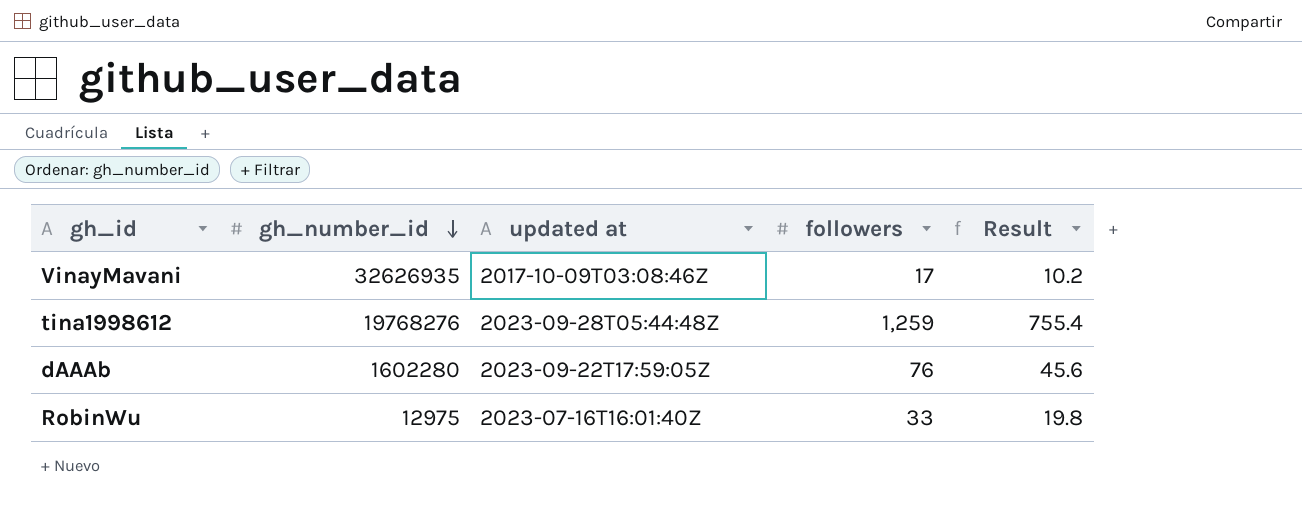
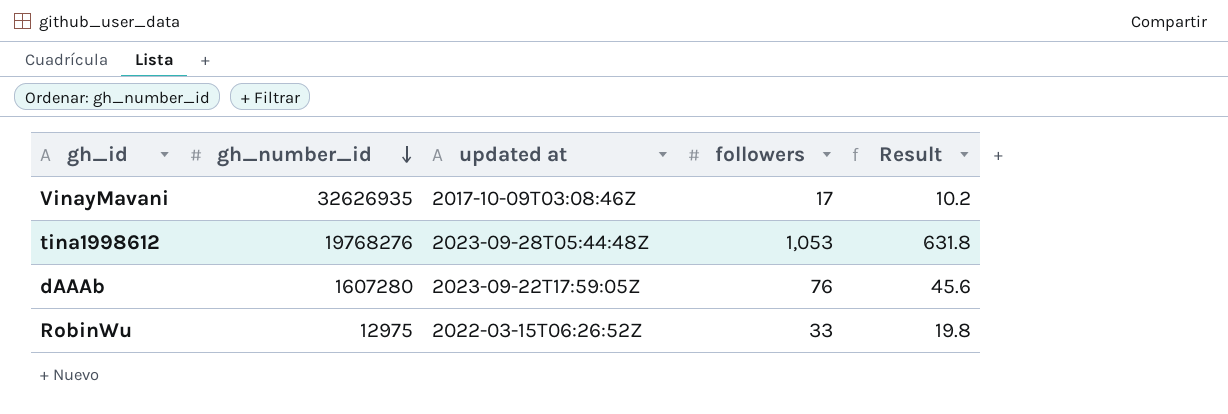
tina1998612 | followers: 1,259 -> 1,053
tina1998612 | Result: 755.4 -> 631.8
dAAAb | gh_number_id: 1602280 -> 1607280
RobinWu | updated at: 2023-07-16T16:01:40Z -> 2022-03-15T06:26:52Z

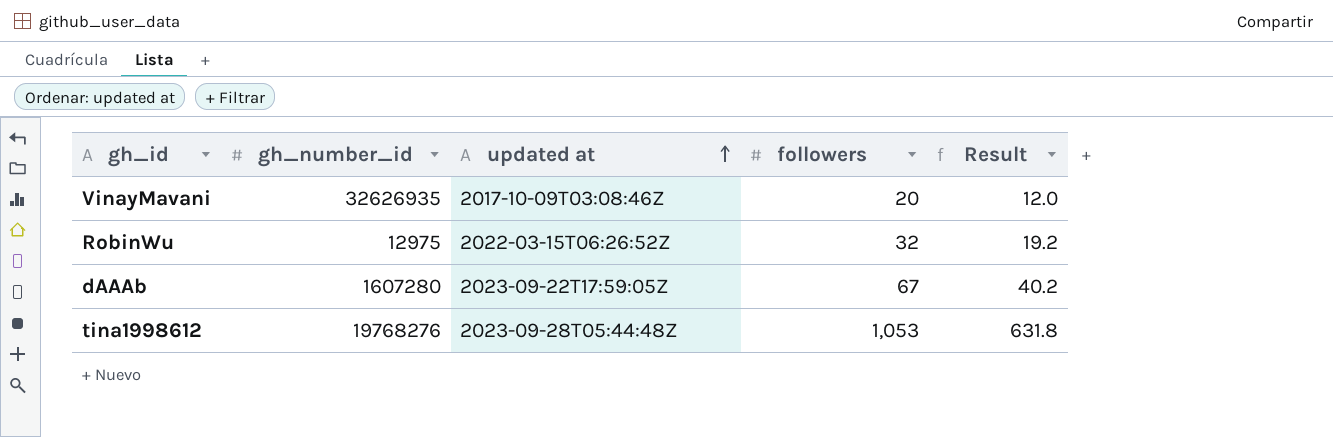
row order: gh_number_id descending -> updated at ascending
VinayMavani | followers: 17 -> 20
VinayMavani | Result: 10.2 -> 12.0
RobinWu | followers: 33 -> 32
RobinWu | Result: 19.8 -> 19.2
dAAAb | followers: 76 -> 67
dAAAb | Result: 45.6 -> 40.2

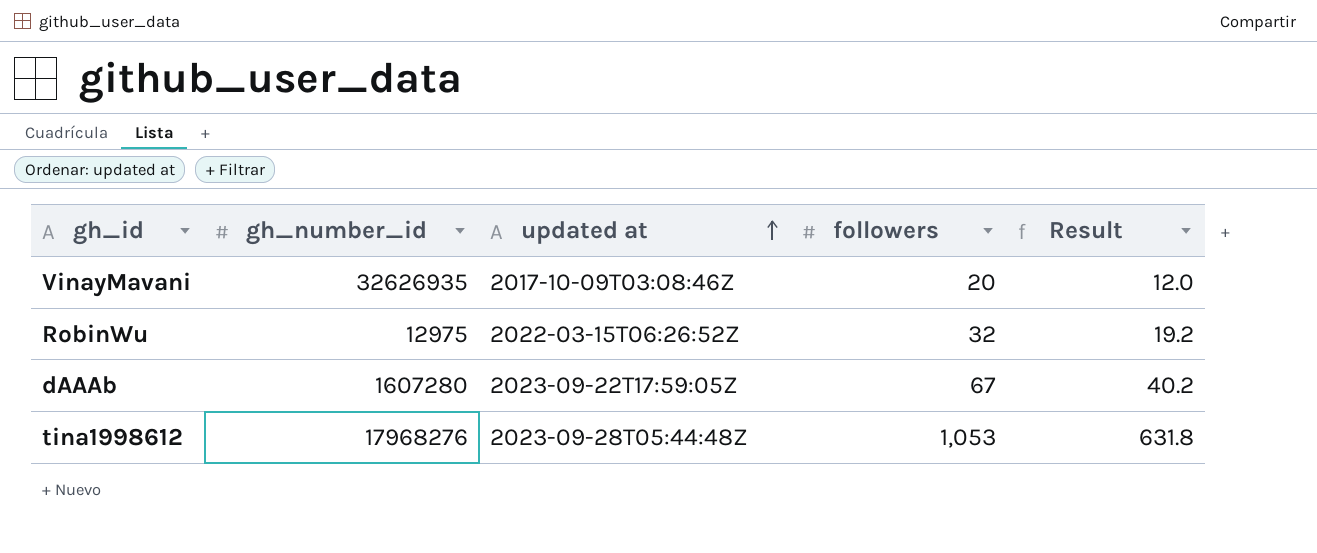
tina1998612 | gh_number_id: 19768276 -> 17968276

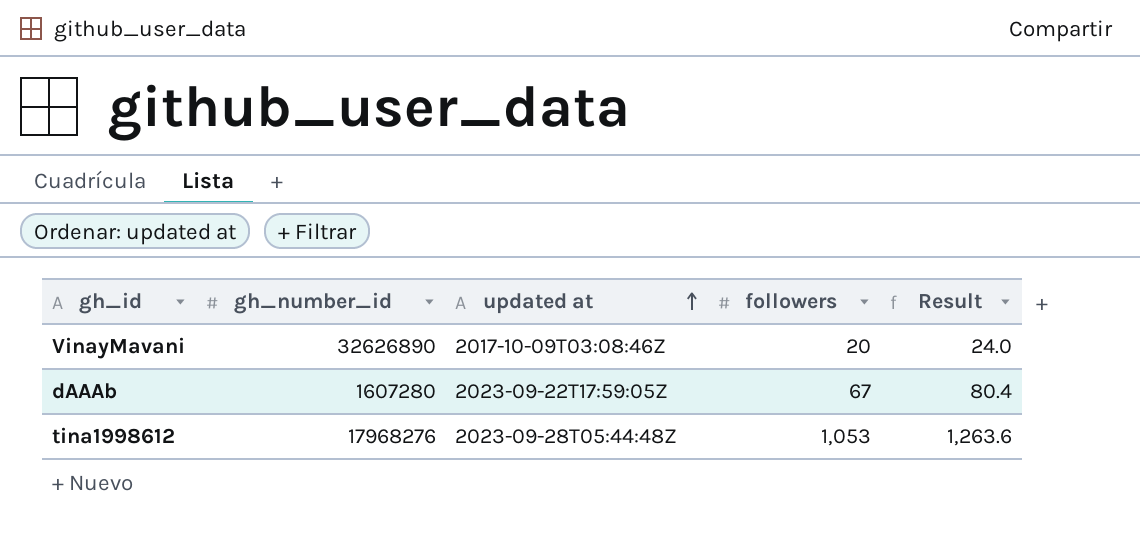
column Result | formula: [followers] * 0.6 -> [followers] * 1.2
row RobinWu: 12975 | 2022-03-15T06:26:52Z | 32 | 19.2 -> none
VinayMavani | gh_number_id: 32626935 -> 32626890

